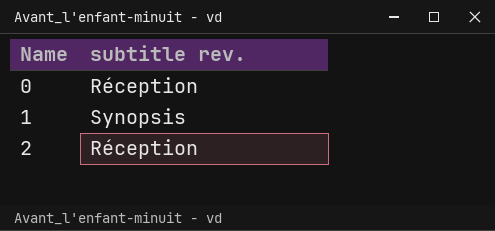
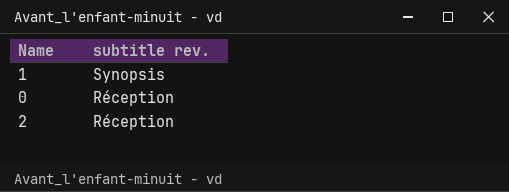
row order: Name ascending -> subtitle rev. descending

